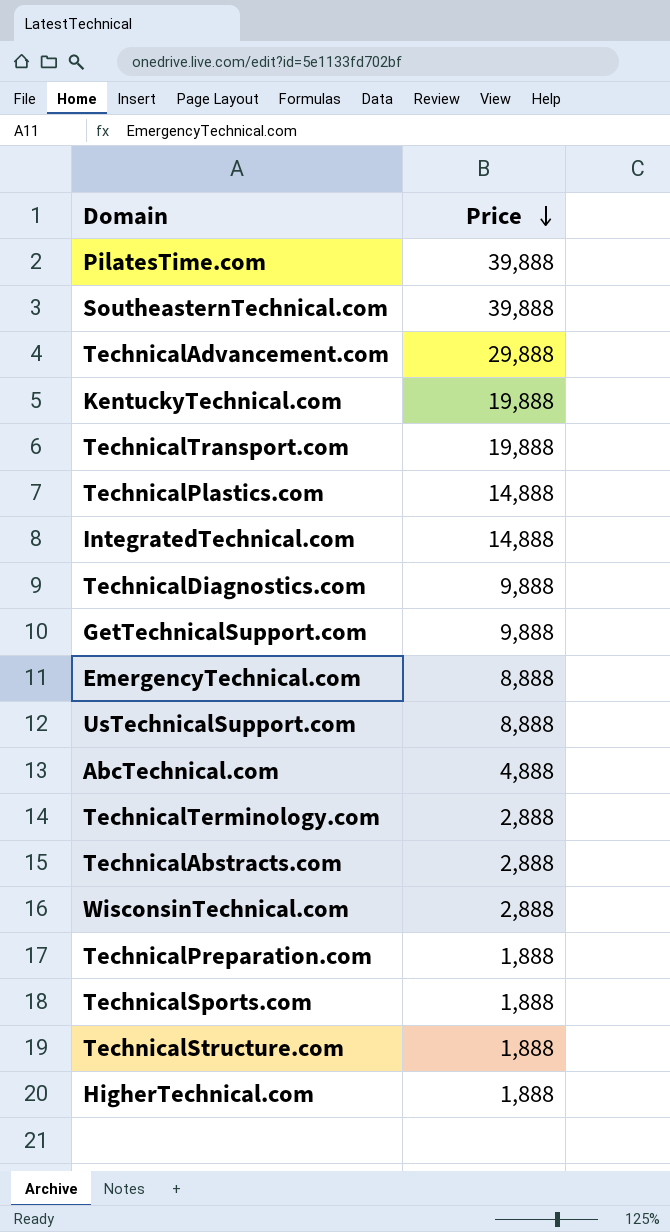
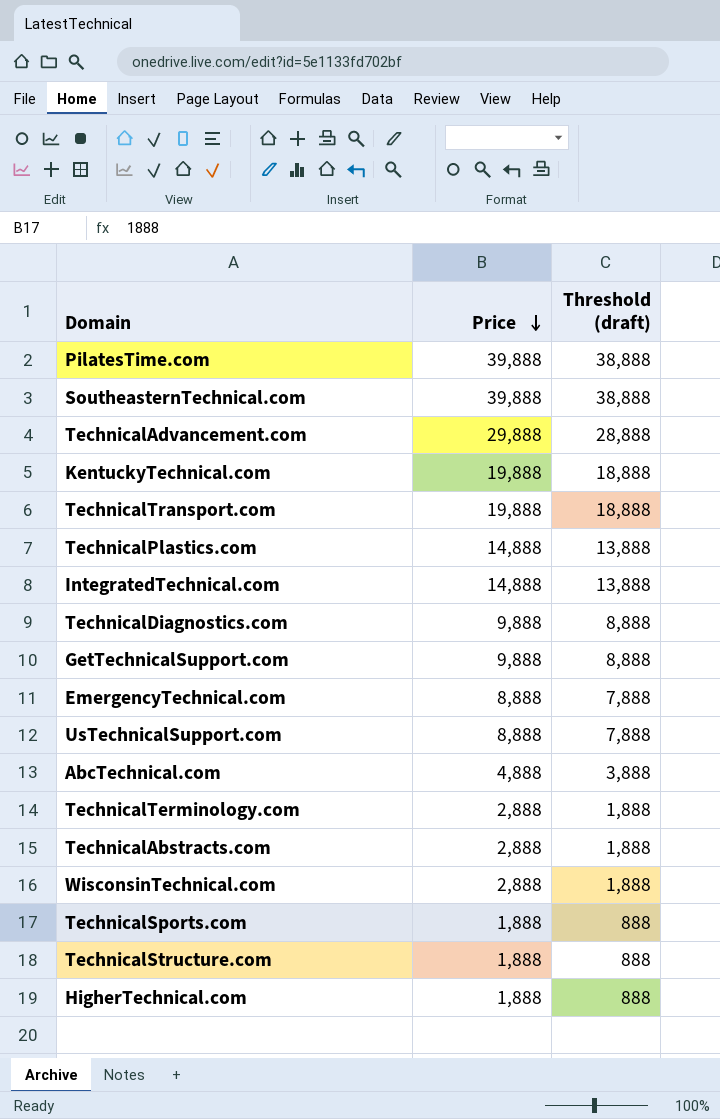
column Threshold (draft) | formula: none -> [Price] - 1000
row TechnicalPreparation.com: 1,888 -> none

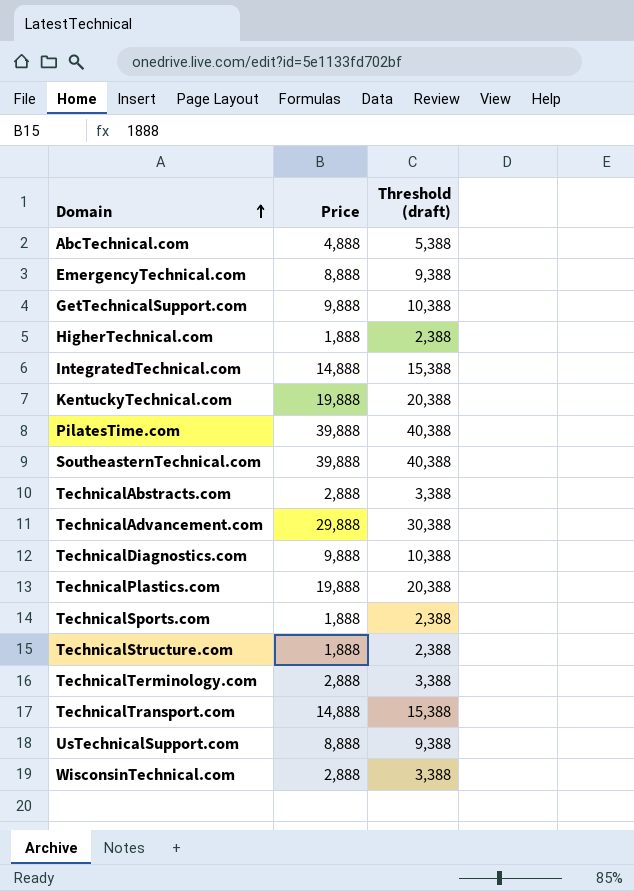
row order: Price descending -> Domain ascending
column Threshold (draft) | formula: [Price] - 1000 -> [Price] + 500
TechnicalPlastics.com | Price: 14,888 -> 19,888
TechnicalTransport.com | Price: 19,888 -> 14,888

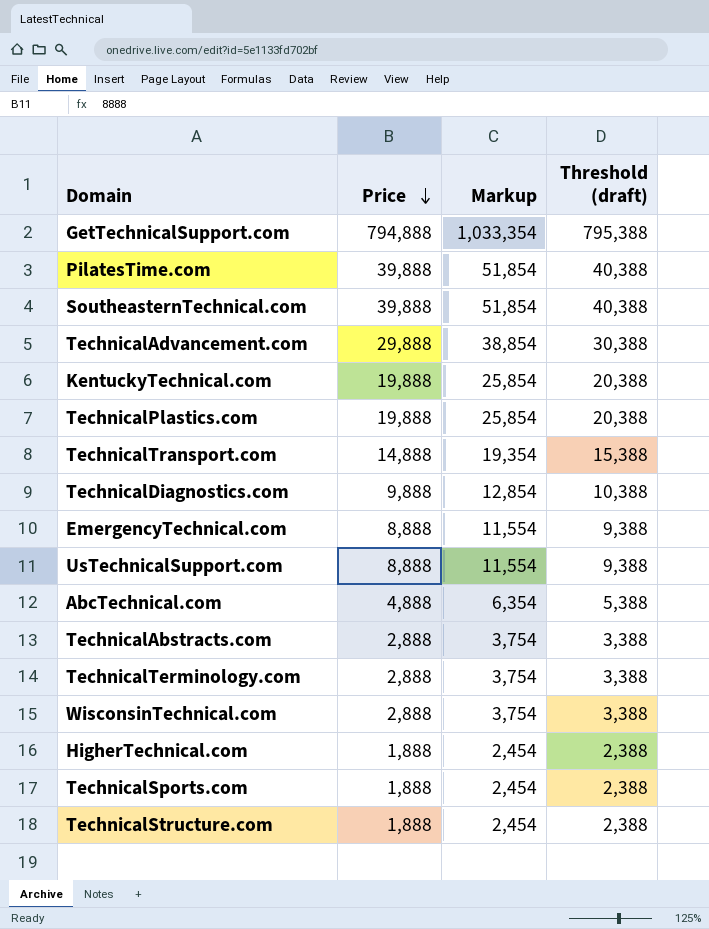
row order: Domain ascending -> Price descending
column Markup | formula: none -> [Price] * 1.3
row IntegratedTechnical.com: 14,888 | 15,388 -> none
GetTechnicalSupport.com | Price: 9,888 -> 794,888
GetTechnicalSupport.com | Threshold (draft): 10,388 -> 795,388

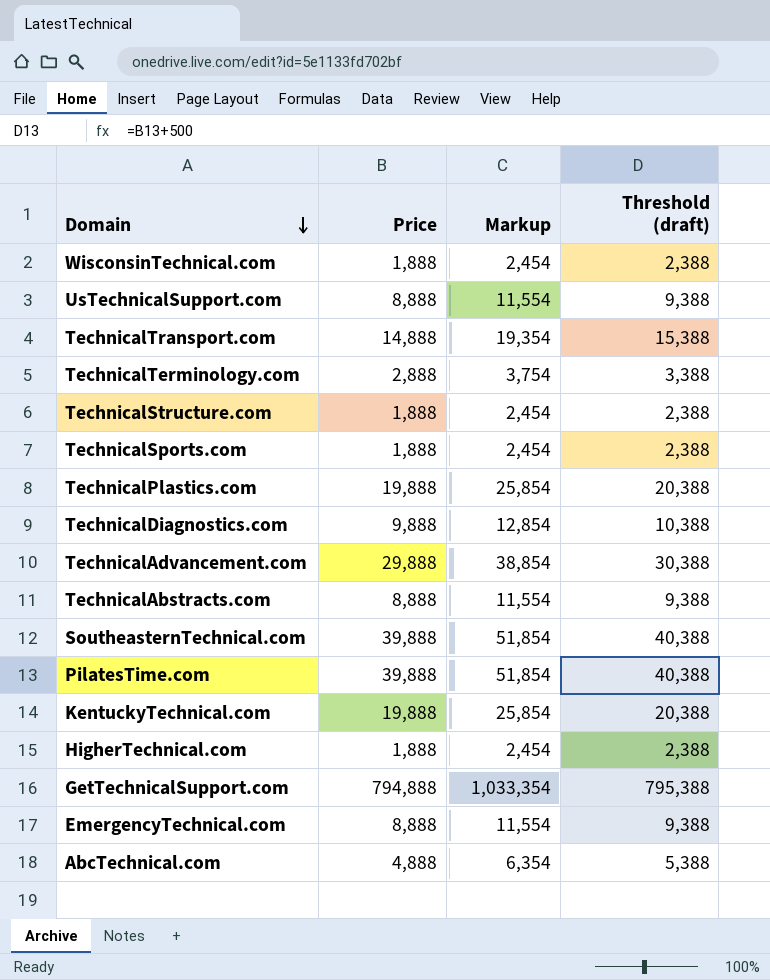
row order: Price descending -> Domain descending
WisconsinTechnical.com | Price: 2,888 -> 1,888
WisconsinTechnical.com | Markup: 3,754 -> 2,454
WisconsinTechnical.com | Threshold (draft): 3,388 -> 2,388
TechnicalAbstracts.com | Price: 2,888 -> 8,888
TechnicalAbstracts.com | Markup: 3,754 -> 11,554
TechnicalAbstracts.com | Threshold (draft): 3,388 -> 9,388

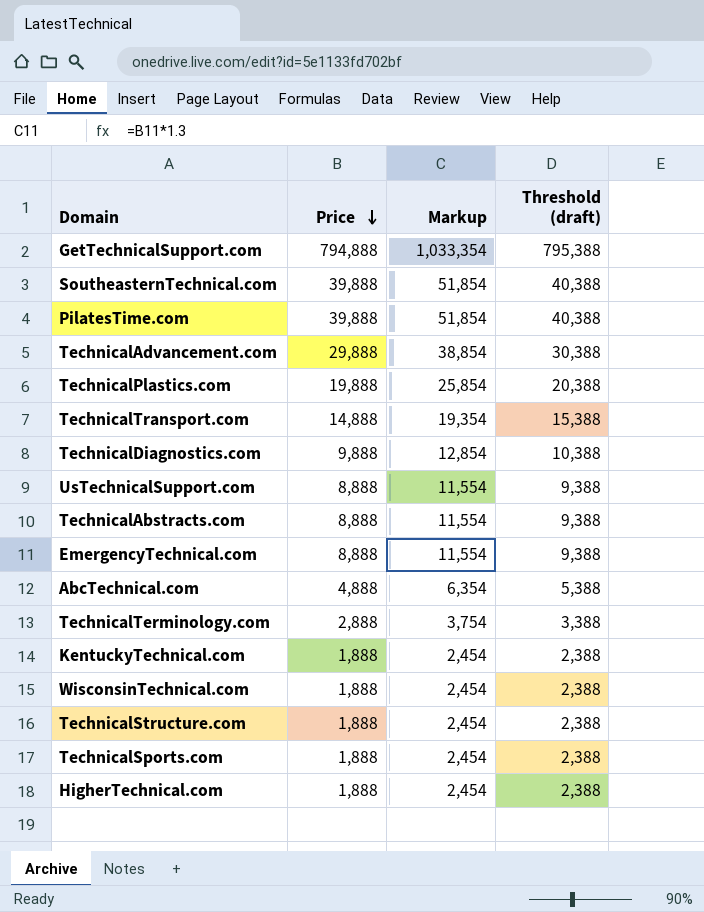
row order: Domain descending -> Price descending
KentuckyTechnical.com | Price: 19,888 -> 1,888
KentuckyTechnical.com | Markup: 25,854 -> 2,454
KentuckyTechnical.com | Threshold (draft): 20,388 -> 2,388

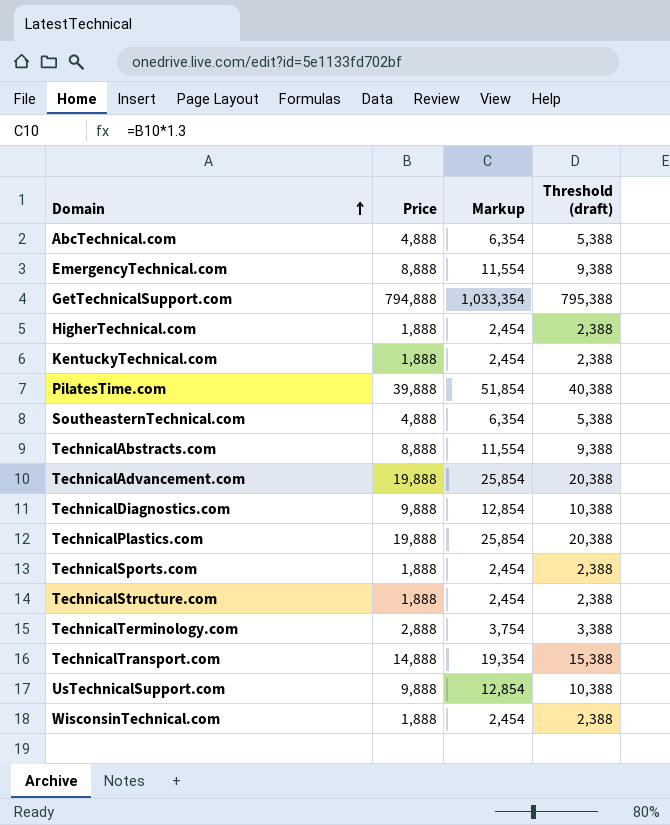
row order: Price descending -> Domain ascending
SoutheasternTechnical.com | Price: 39,888 -> 4,888
SoutheasternTechnical.com | Markup: 51,854 -> 6,354
SoutheasternTechnical.com | Threshold (draft): 40,388 -> 5,388
TechnicalAdvancement.com | Price: 29,888 -> 19,888
TechnicalAdvancement.com | Markup: 38,854 -> 25,854
TechnicalAdvancement.com | Threshold (draft): 30,388 -> 20,388
UsTechnicalSupport.com | Price: 8,888 -> 9,888
UsTechnicalSupport.com | Markup: 11,554 -> 12,854
UsTechnicalSupport.com | Threshold (draft): 9,388 -> 10,388

